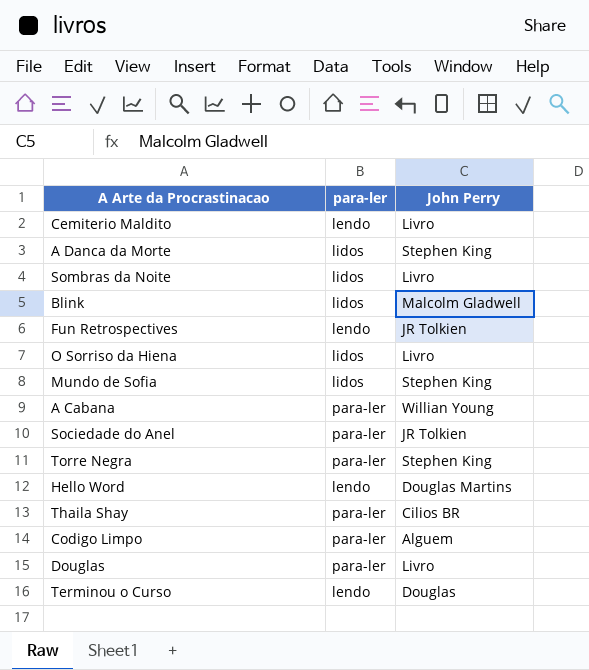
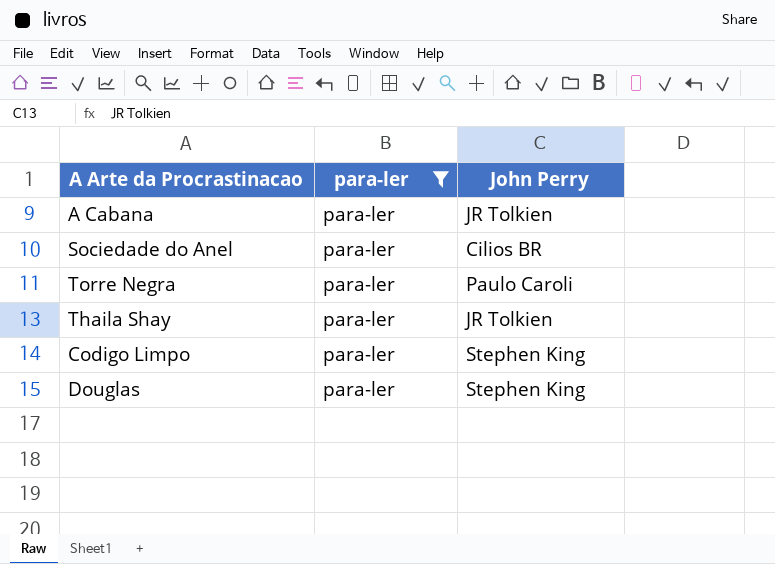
filter: none -> para-ler = para-ler
A Cabana | John Perry: Willian Young -> JR Tolkien
Sociedade do Anel | John Perry: JR Tolkien -> Cilios BR
Torre Negra | John Perry: Stephen King -> Paulo Caroli
Thaila Shay | John Perry: Cilios BR -> JR Tolkien
Codigo Limpo | John Perry: Alguem -> Stephen King
Douglas | John Perry: Livro -> Stephen King

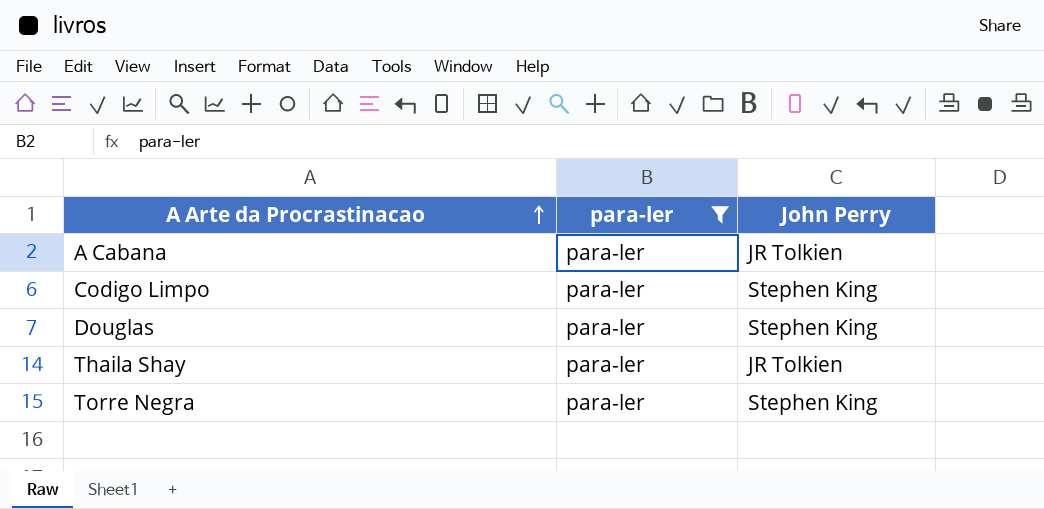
row order: none -> A Arte da Procrastinacao ascending
row Sociedade do Anel: para-ler | Cilios BR -> none
Torre Negra | John Perry: Paulo Caroli -> Stephen King

